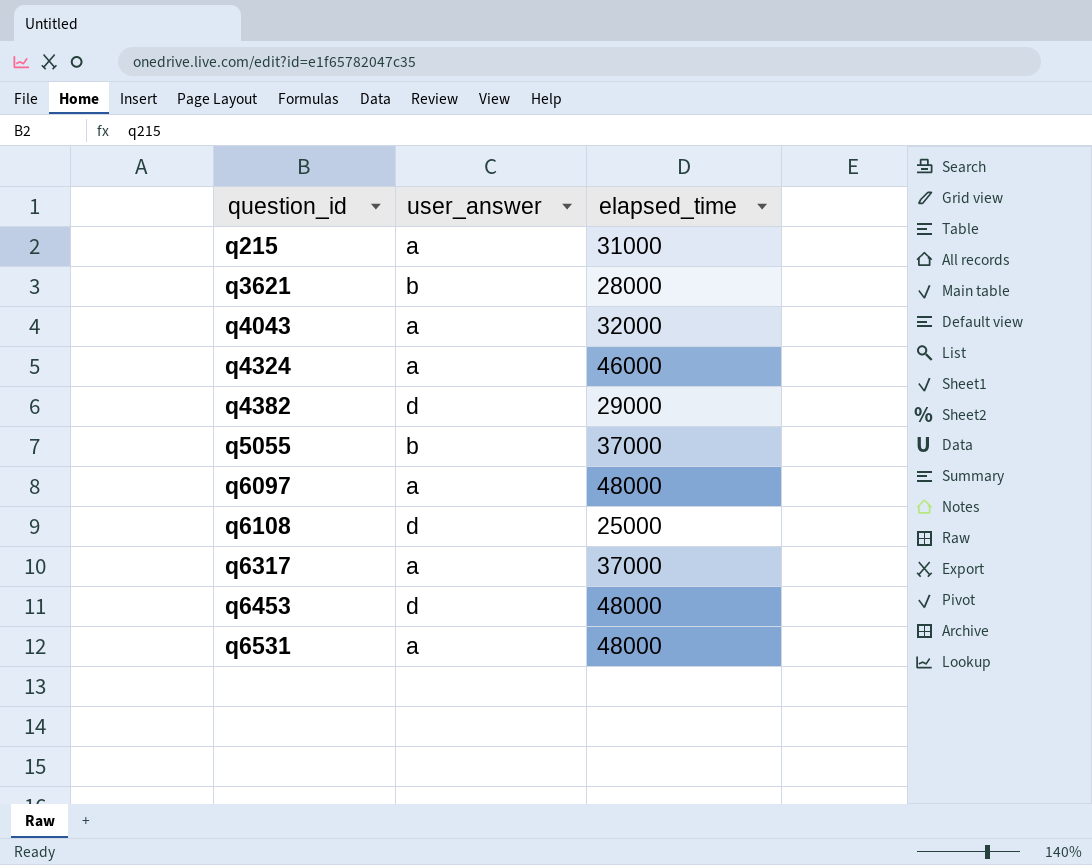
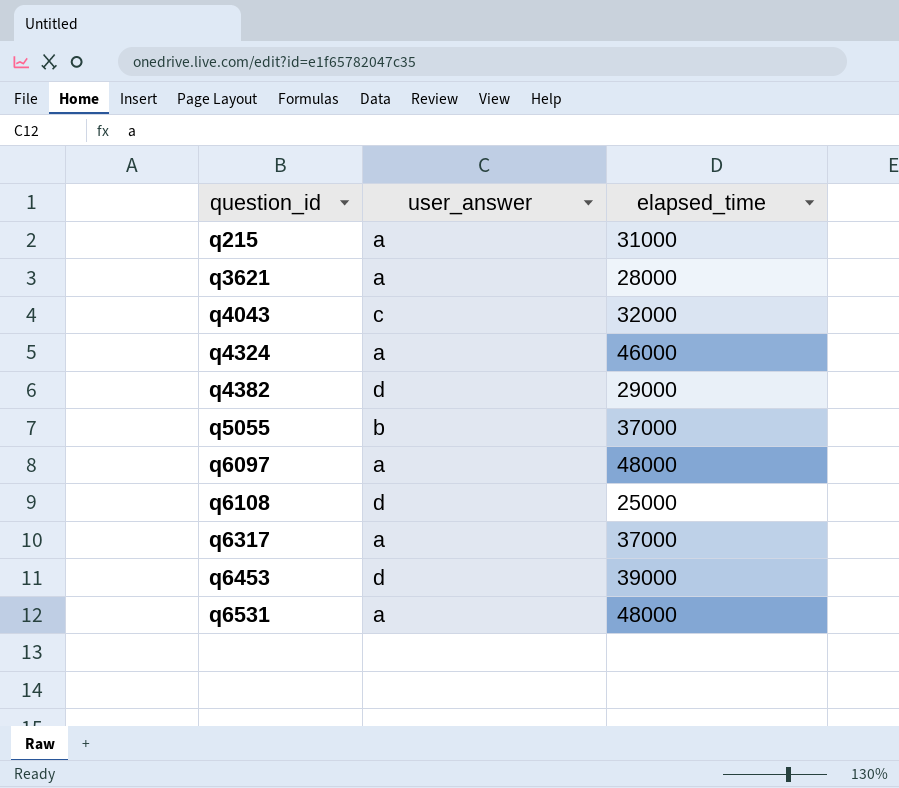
q3621 | user_answer: b -> a
q4043 | user_answer: a -> c
q6453 | elapsed_time: 48000 -> 39000

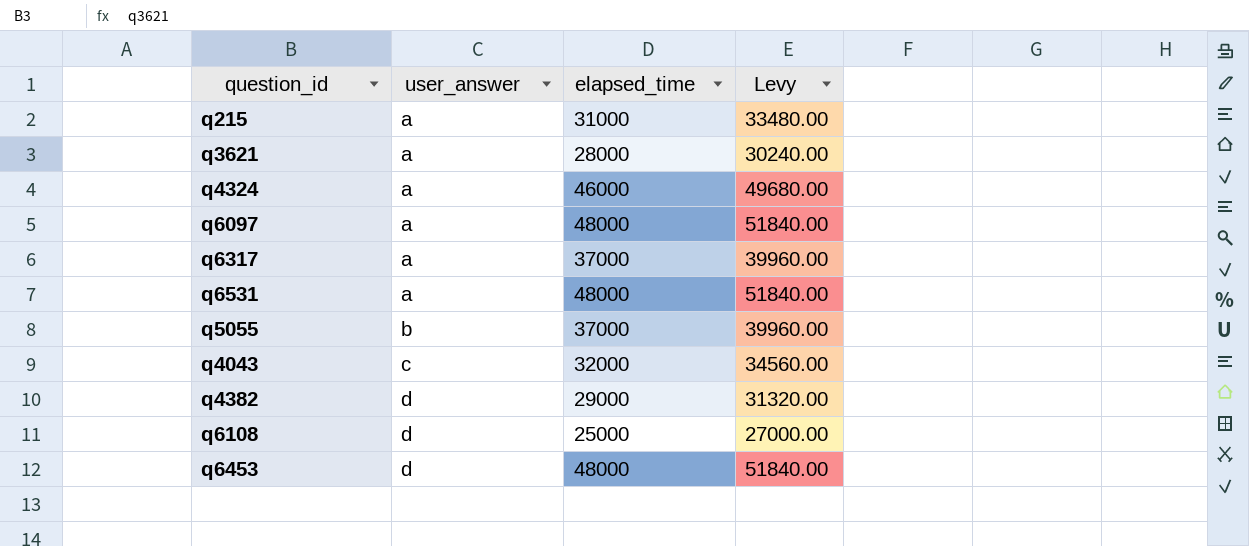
row order: question_id ascending -> user_answer ascending
column Levy | formula: none -> [elapsed_time] * 1.08
q6453 | elapsed_time: 39000 -> 48000

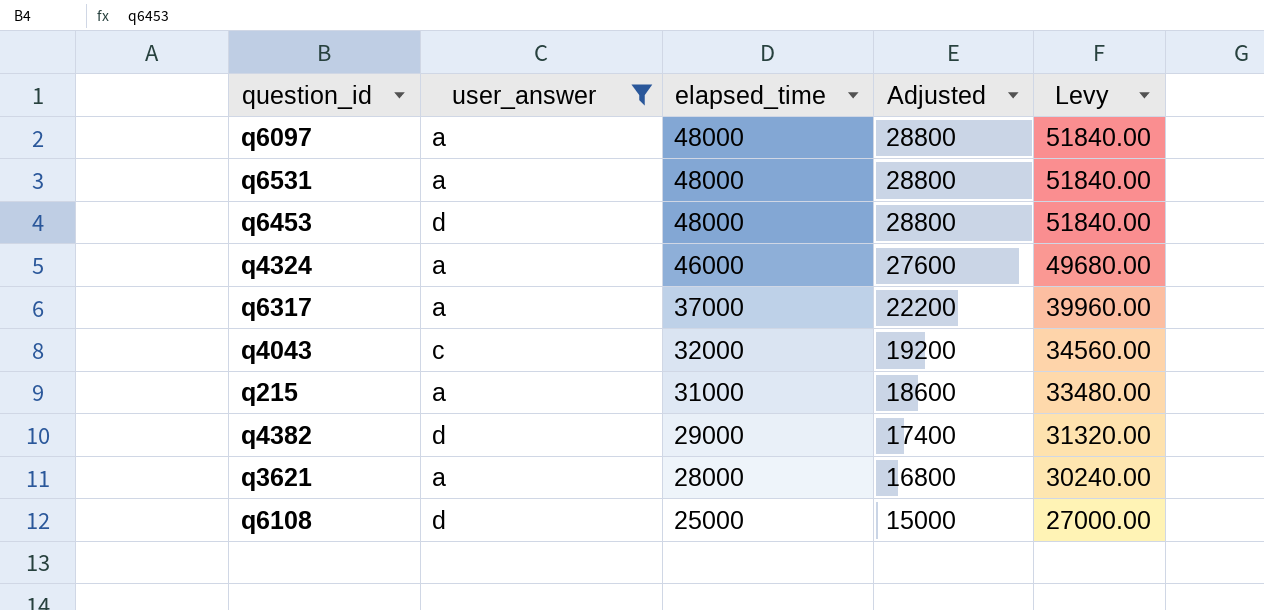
filter: none -> user_answer != b
row order: user_answer ascending -> elapsed_time descending
column Adjusted | formula: none -> [elapsed_time] * 0.6

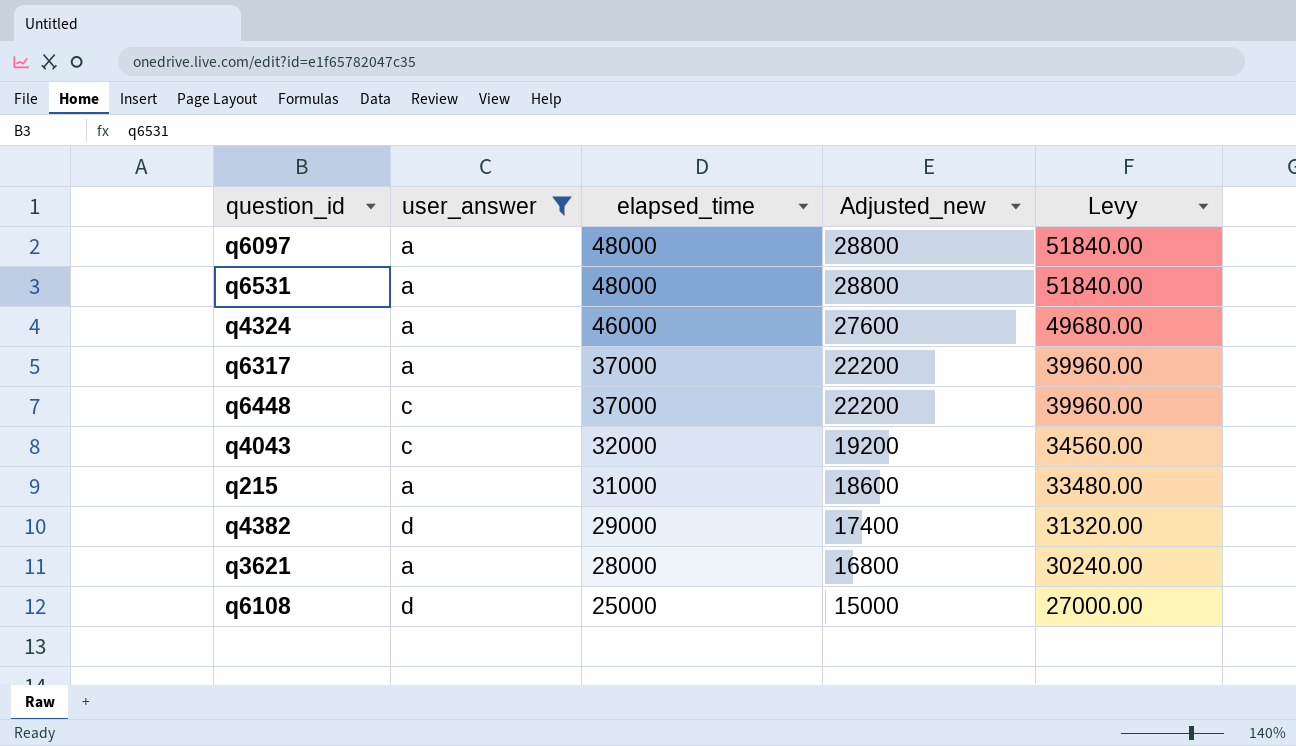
column name: Adjusted -> Adjusted_new
row q6453: d | 48000 | 28800 | 51840.00 -> none
row q6448: none -> c | 37000 | 22200 | 39960.00

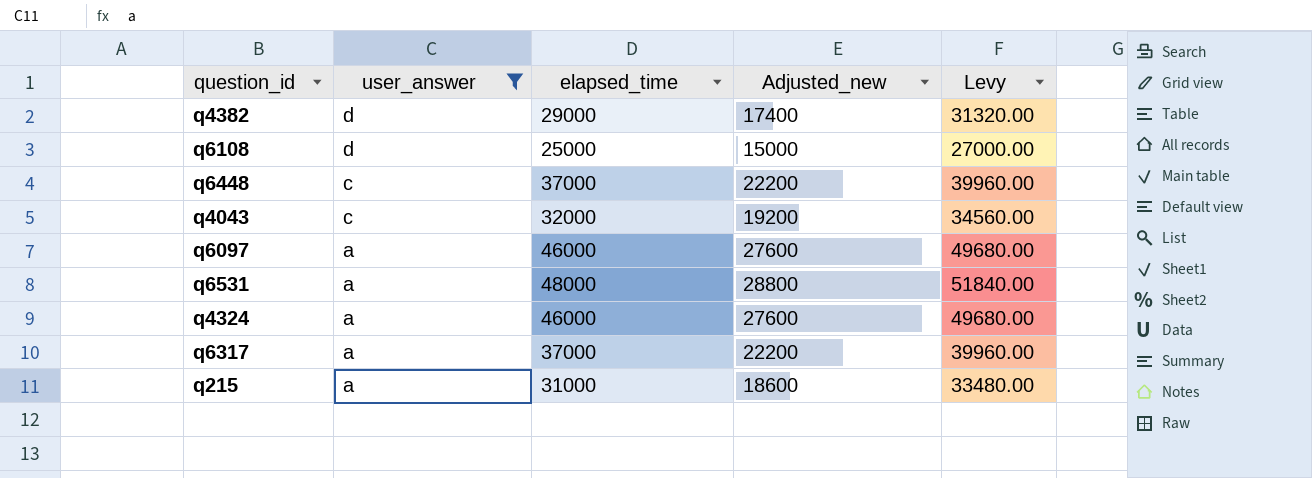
row order: elapsed_time descending -> user_answer descending
row q3621: a | 28000 | 16800 | 30240.00 -> none
q6097 | elapsed_time: 48000 -> 46000
q6097 | Adjusted_new: 28800 -> 27600
q6097 | Levy: 51840.00 -> 49680.00

